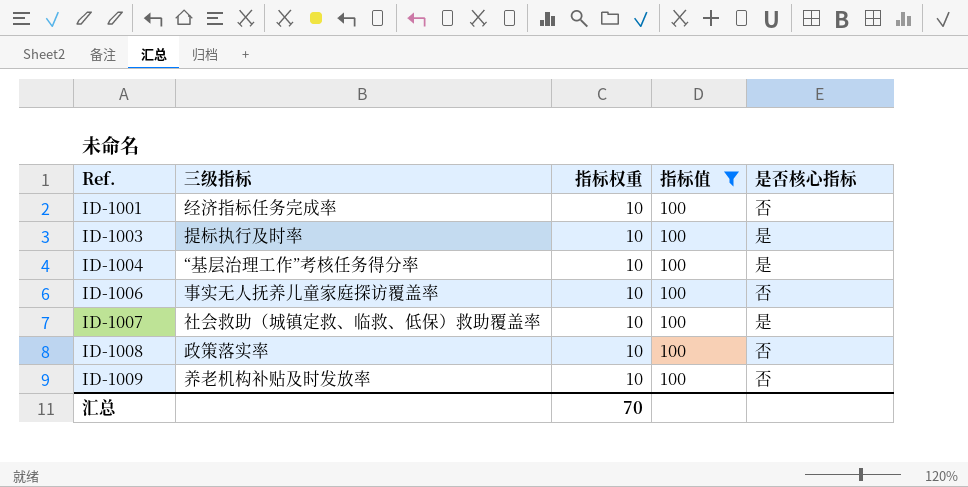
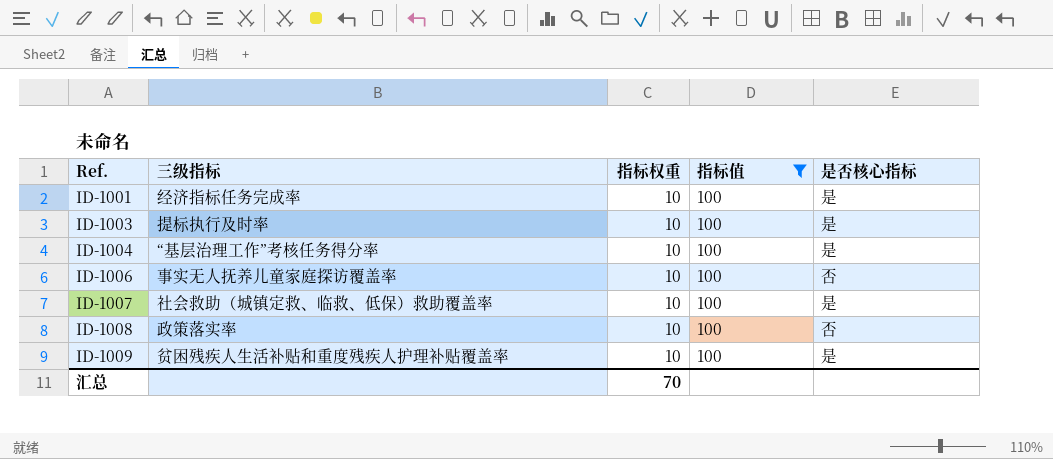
ID-1001 | 是否核心指标: 否 -> 是
ID-1009 | 三级指标: 养老机构补贴及时发放率 -> 贫困残疾人生活补贴和重度残疾人护理补贴覆盖率
ID-1009 | 是否核心指标: 否 -> 是

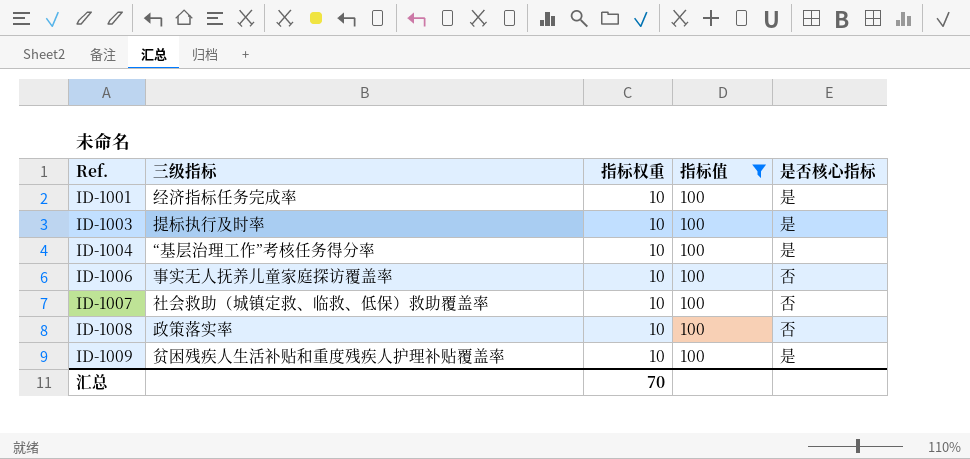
ID-1007 | 是否核心指标: 是 -> 否

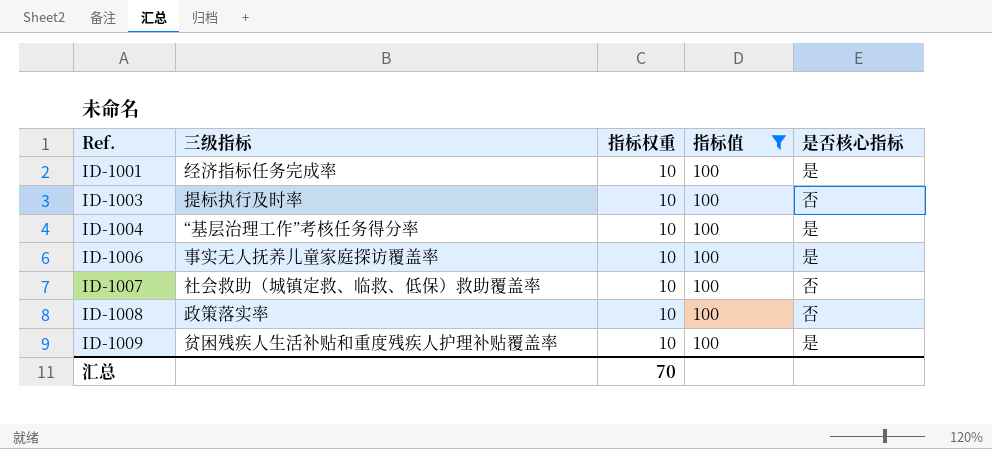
ID-1003 | 是否核心指标: 是 -> 否
ID-1006 | 是否核心指标: 否 -> 是

